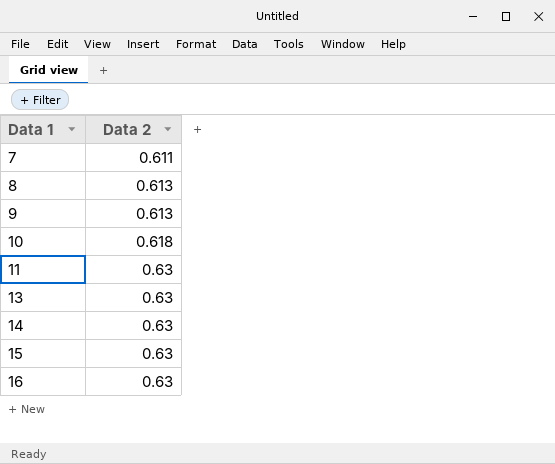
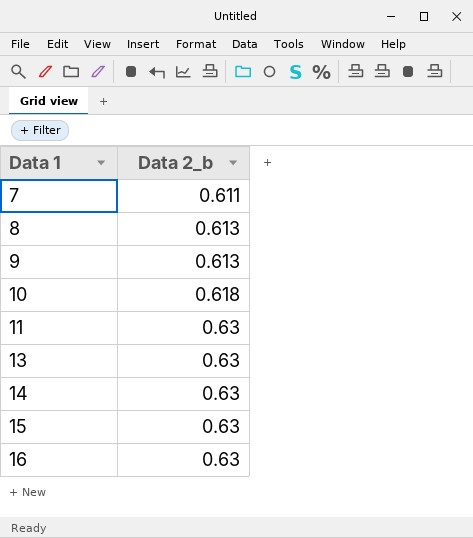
column name: Data 2 -> Data 2_b

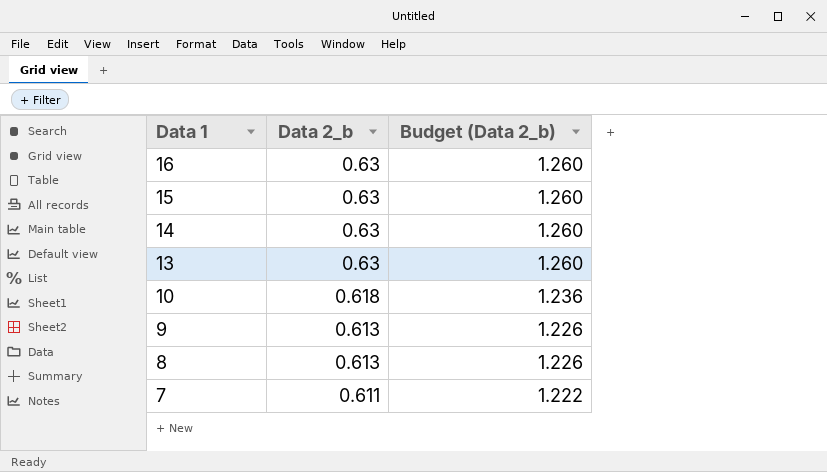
row order: Data 1 ascending -> Data 1 descending
column Budget (Data 2_b) | formula: none -> [Data 2_b] * 2
row 11: 0.63 -> none

